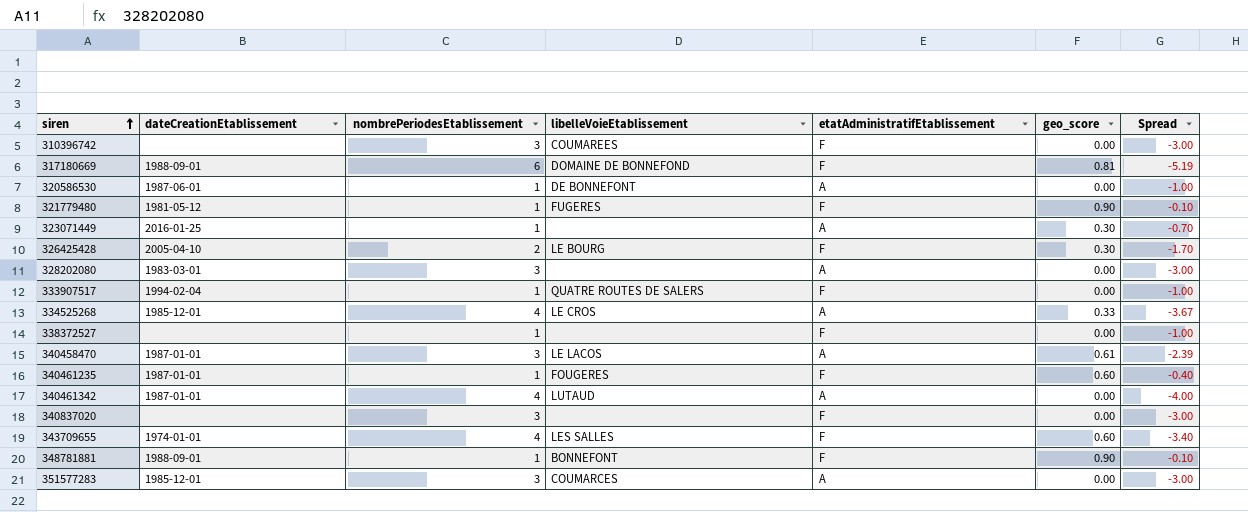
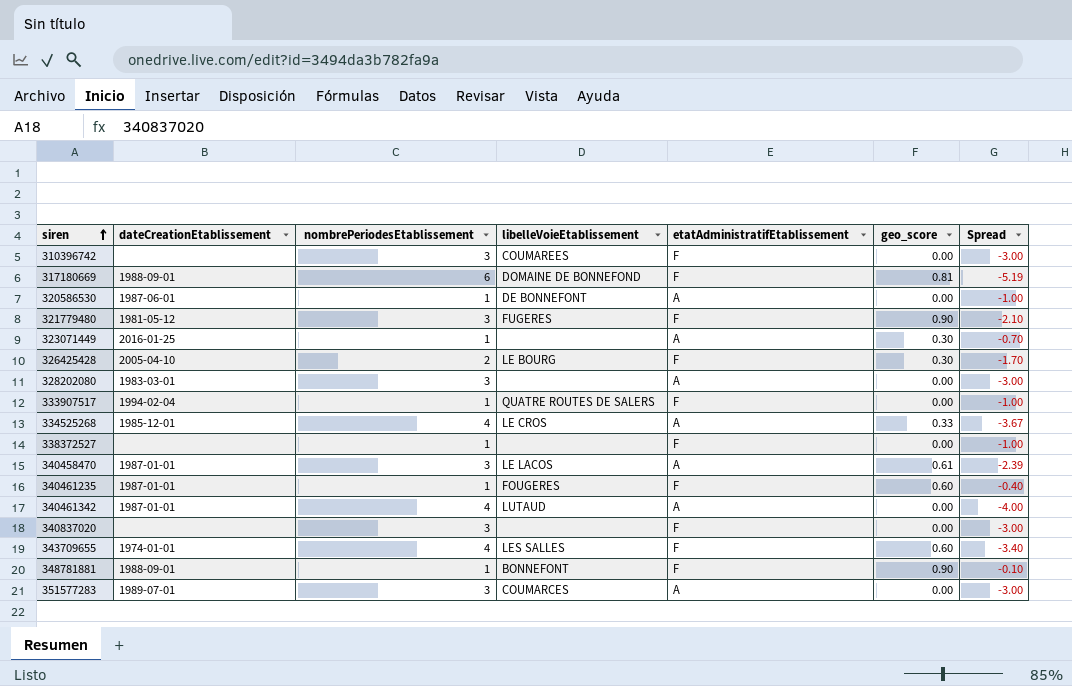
321779480 | nombrePeriodesEtablissement: 1 -> 3
321779480 | Spread: -0.10 -> -2.10
351577283 | dateCreationEtablissement: 1985-12-01 -> 1989-07-01

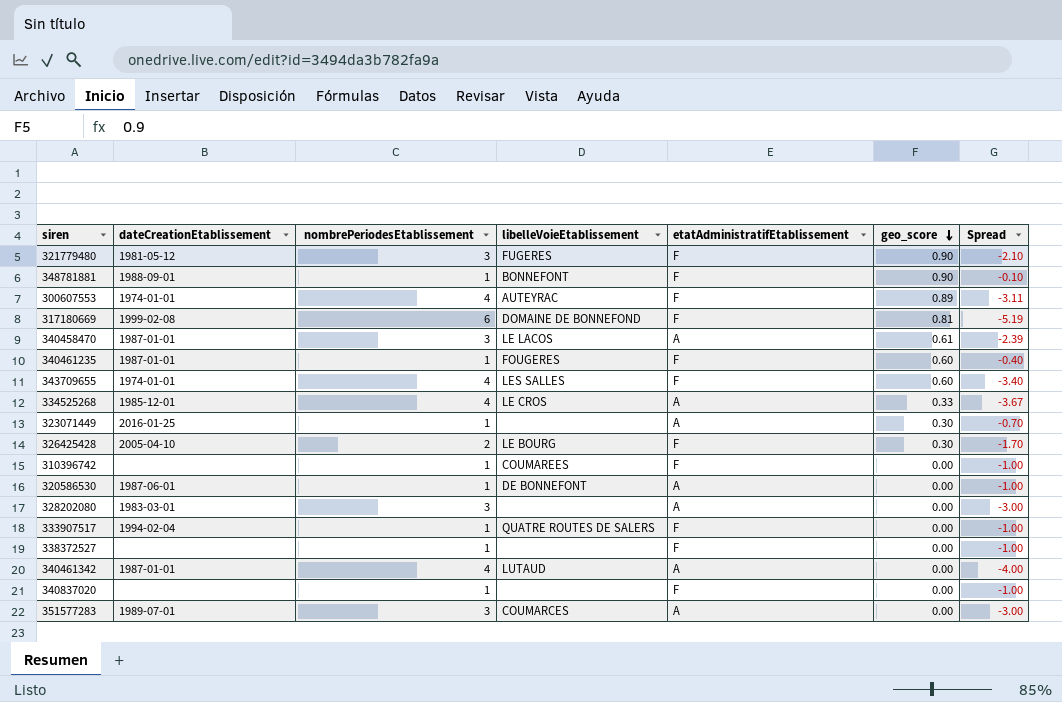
row order: siren ascending -> geo_score descending
row 300607553: none -> 1974-01-01 | 4 | AUTEYRAC | F | 0.89 | -3.11
317180669 | dateCreationEtablissement: 1988-09-01 -> 1999-02-08
310396742 | nombrePeriodesEtablissement: 3 -> 1
310396742 | Spread: -3.00 -> -1.00
340837020 | nombrePeriodesEtablissement: 3 -> 1
340837020 | Spread: -3.00 -> -1.00

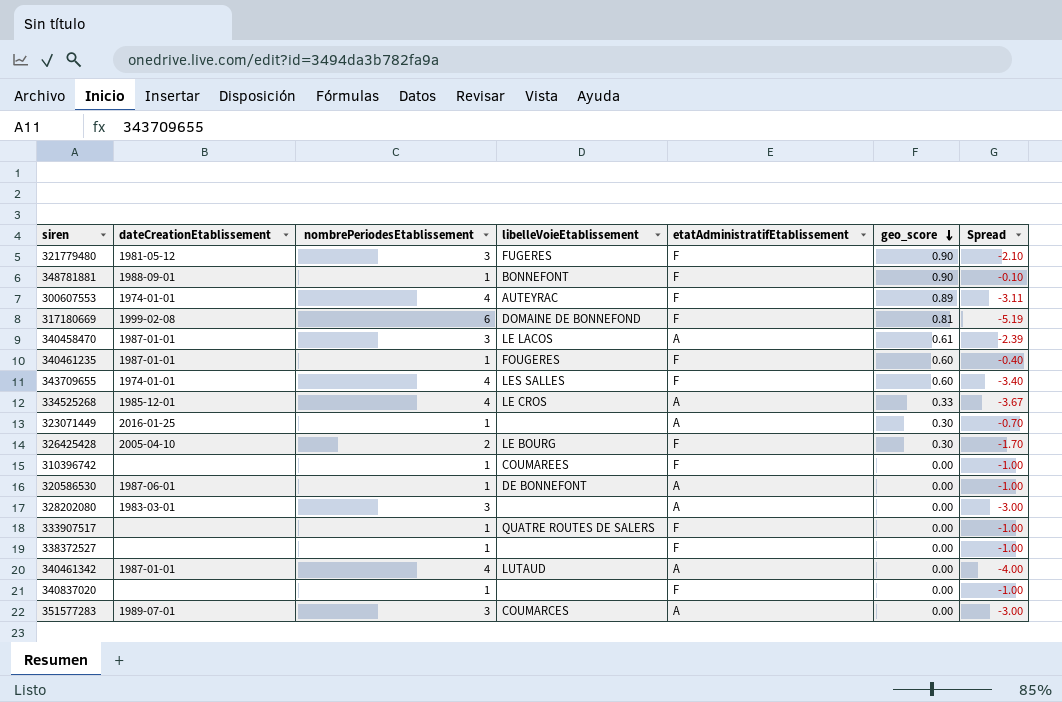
333907517 | dateCreationEtablissement: 1994-02-04 -> none

